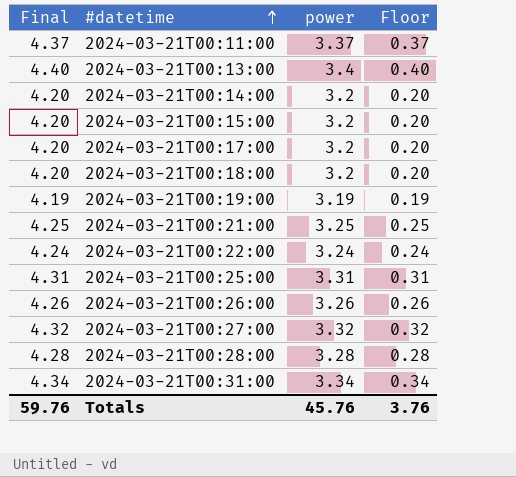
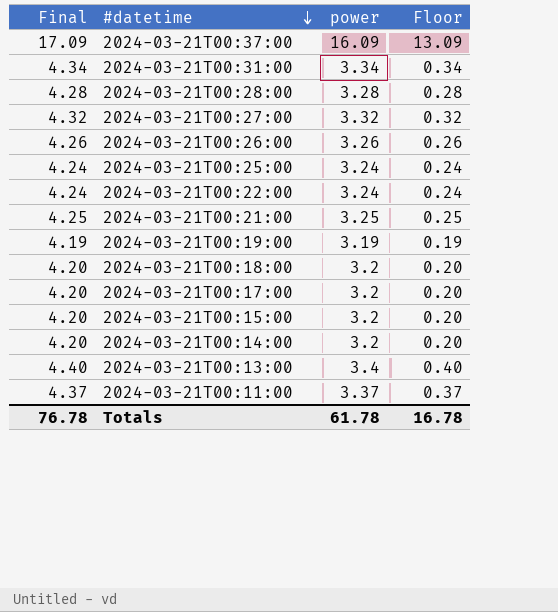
row order: #datetime ascending -> #datetime descending
row 2024-03-21T00:37:00: none -> 17.09 | 16.09 | 13.09
2024-03-21T00:25:00 | Final: 4.31 -> 4.24
2024-03-21T00:25:00 | power: 3.31 -> 3.24
2024-03-21T00:25:00 | Floor: 0.31 -> 0.24
Totals | Final: 59.76 -> 76.78
Totals | power: 45.76 -> 61.78
Totals | Floor: 3.76 -> 16.78

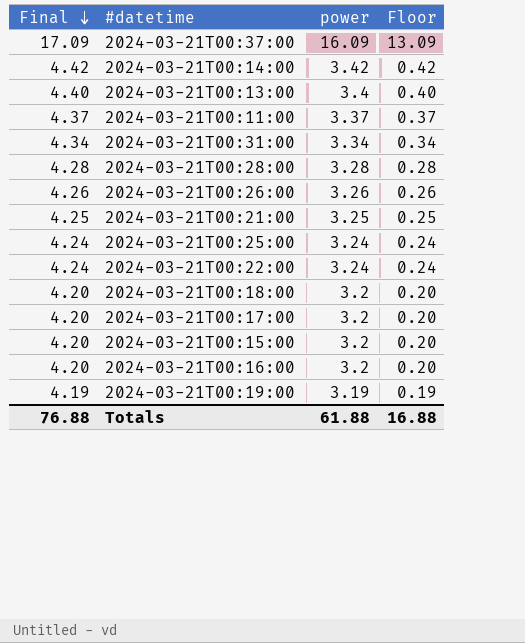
row order: #datetime descending -> Final descending
row 2024-03-21T00:27:00: 4.32 | 3.32 | 0.32 -> none
2024-03-21T00:14:00 | Final: 4.20 -> 4.42
2024-03-21T00:14:00 | power: 3.2 -> 3.42
2024-03-21T00:14:00 | Floor: 0.20 -> 0.42
row 2024-03-21T00:16:00: none -> 4.20 | 3.2 | 0.20
Totals | Final: 76.78 -> 76.88
Totals | power: 61.78 -> 61.88
Totals | Floor: 16.78 -> 16.88

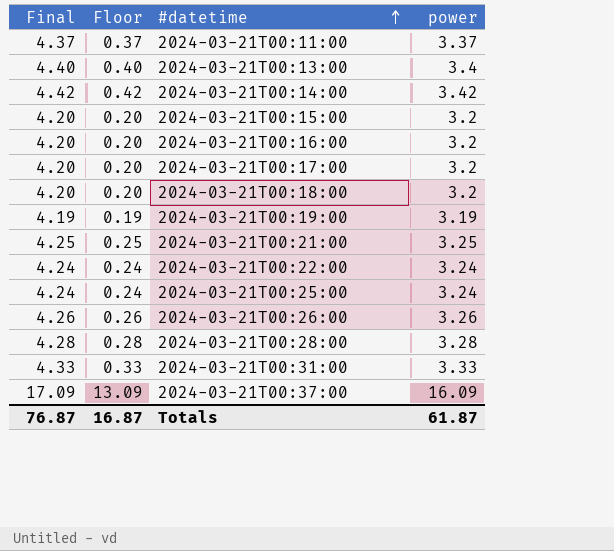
row order: Final descending -> #datetime ascending
column Floor | position: 4 -> 2
2024-03-21T00:31:00 | Final: 4.34 -> 4.33
2024-03-21T00:31:00 | Floor: 0.34 -> 0.33
2024-03-21T00:31:00 | power: 3.34 -> 3.33
Totals | Final: 76.88 -> 76.87
Totals | Floor: 16.88 -> 16.87
Totals | power: 61.88 -> 61.87

